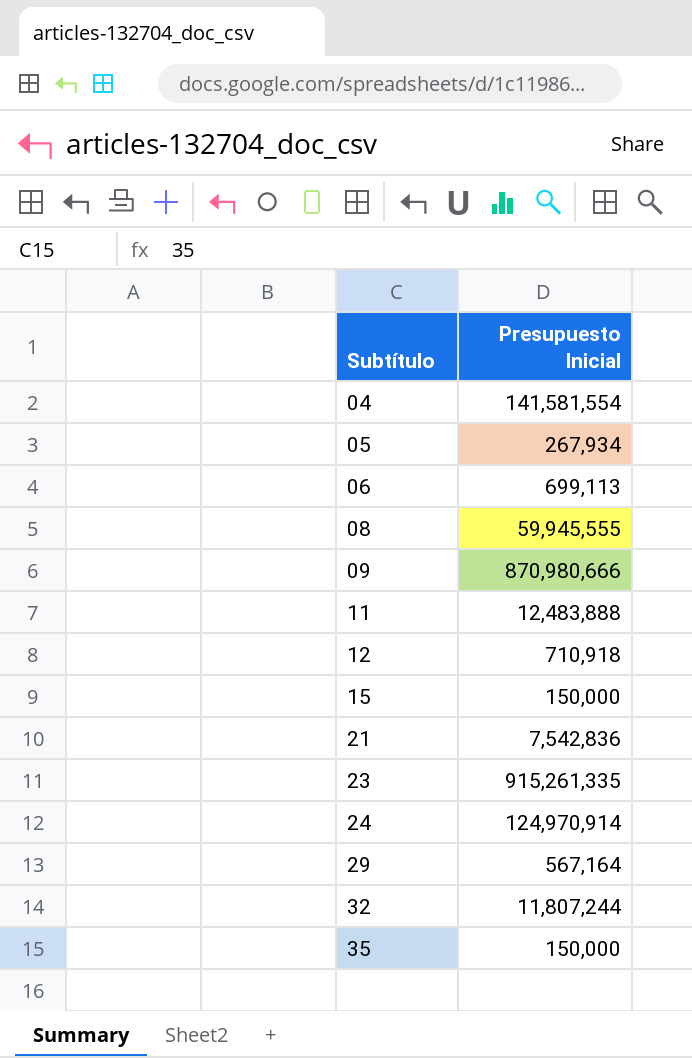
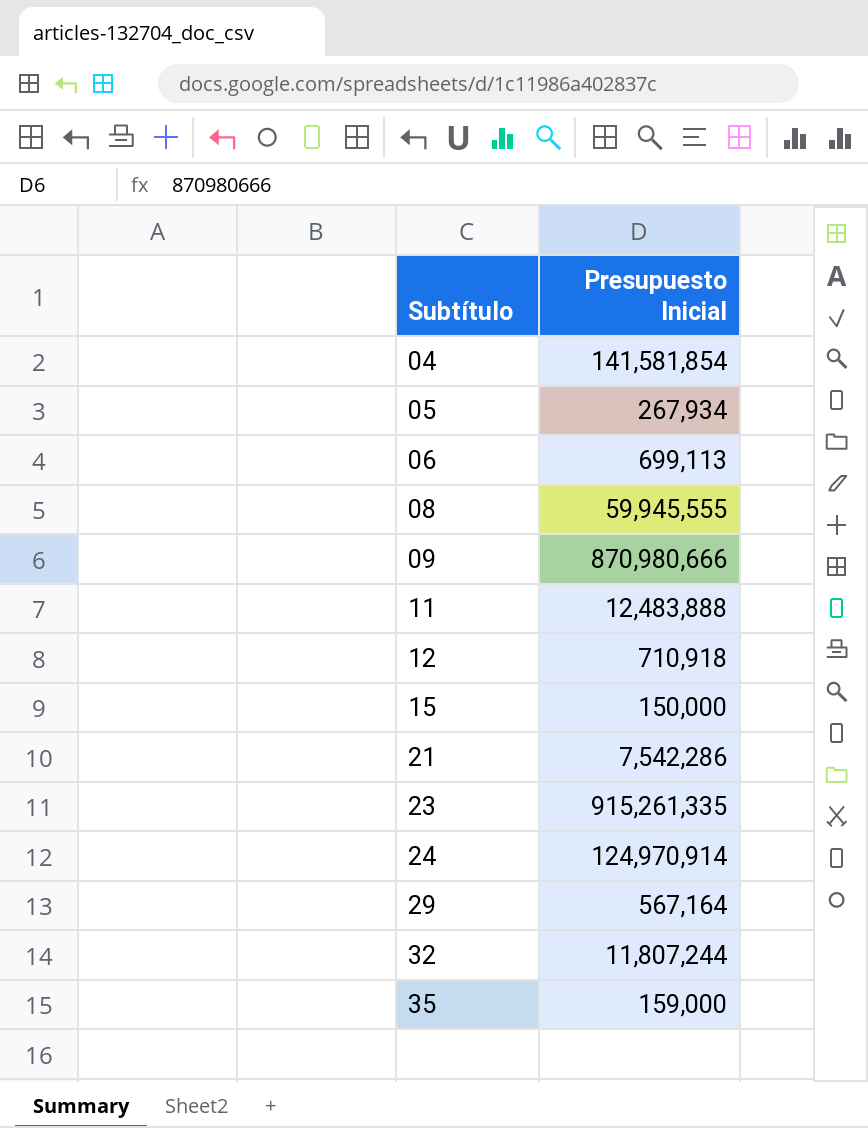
04 | Presupuesto Inicial: 141,581,554 -> 141,581,854
21 | Presupuesto Inicial: 7,542,836 -> 7,542,286
35 | Presupuesto Inicial: 150,000 -> 159,000

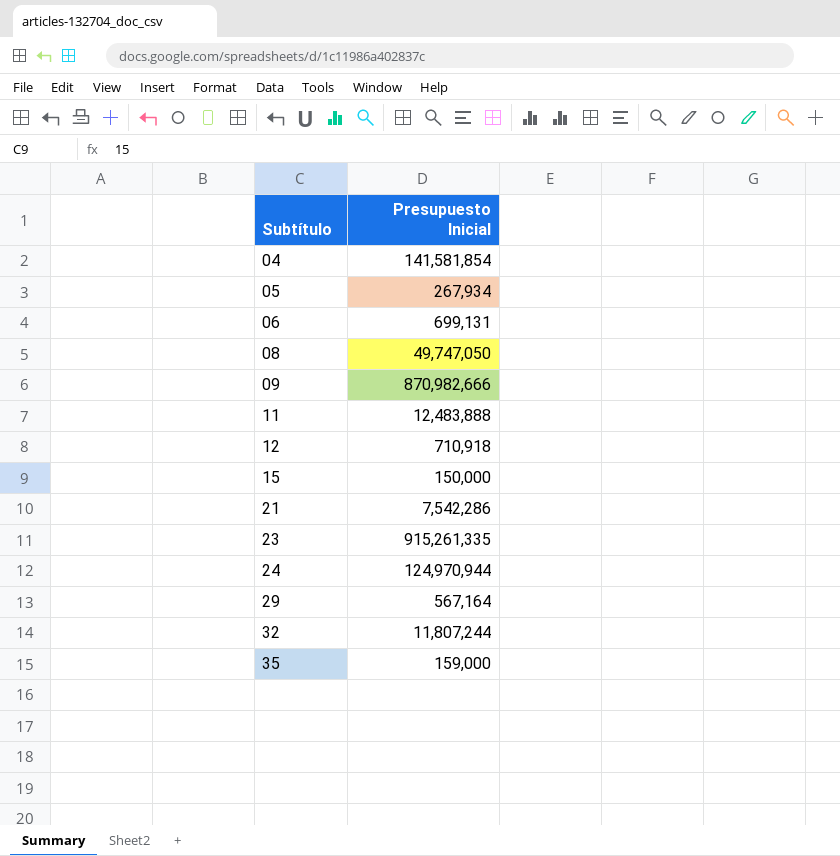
06 | Presupuesto Inicial: 699,113 -> 699,131
08 | Presupuesto Inicial: 59,945,555 -> 49,747,050
09 | Presupuesto Inicial: 870,980,666 -> 870,982,666
24 | Presupuesto Inicial: 124,970,914 -> 124,970,944

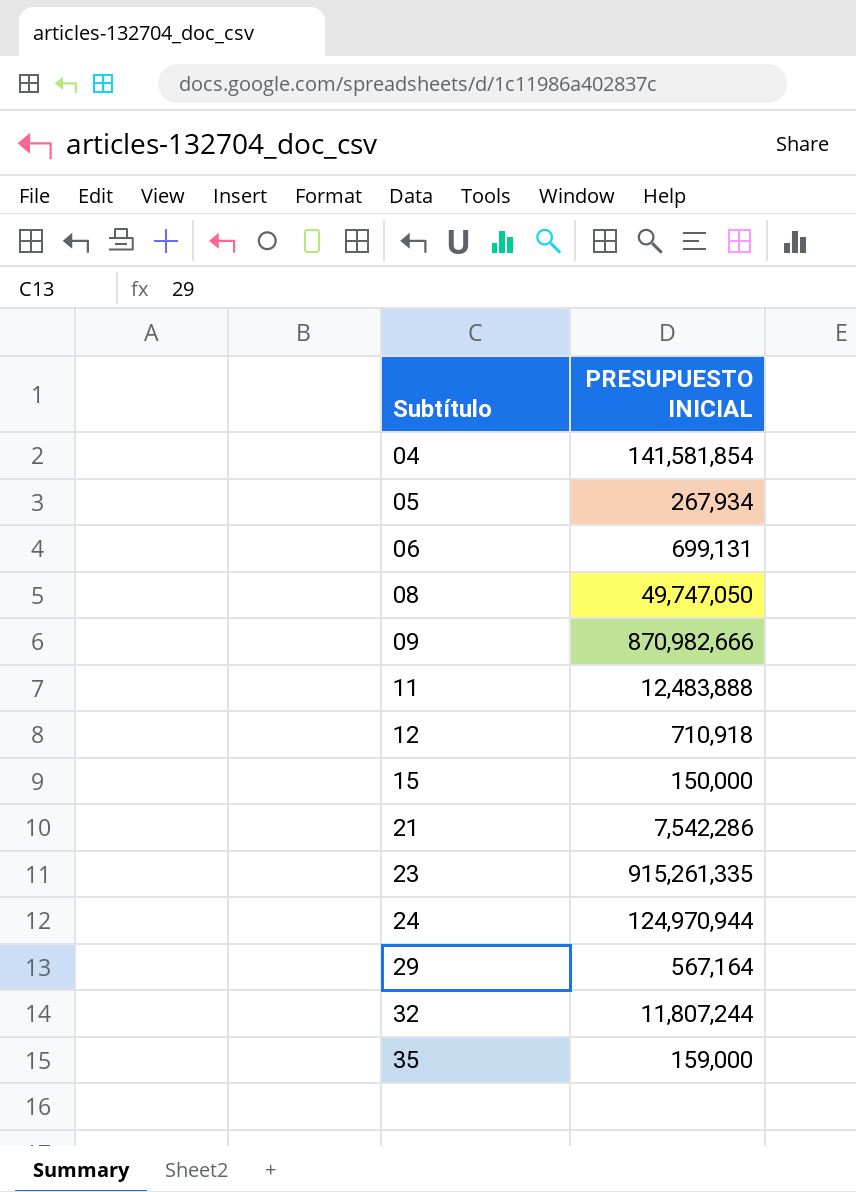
column name: Presupuesto Inicial -> PRESUPUESTO INICIAL

